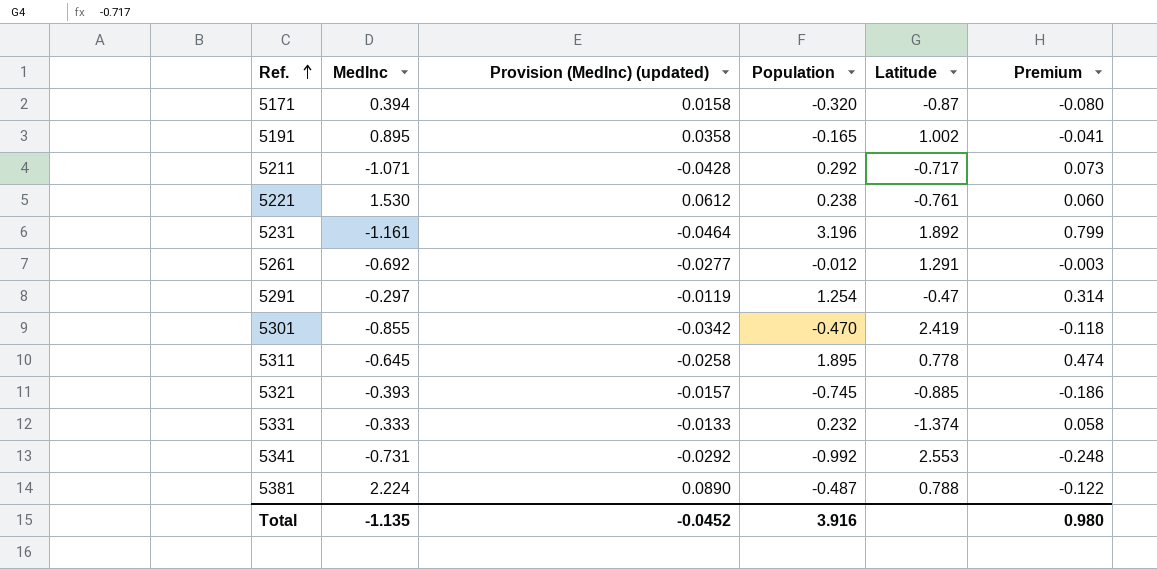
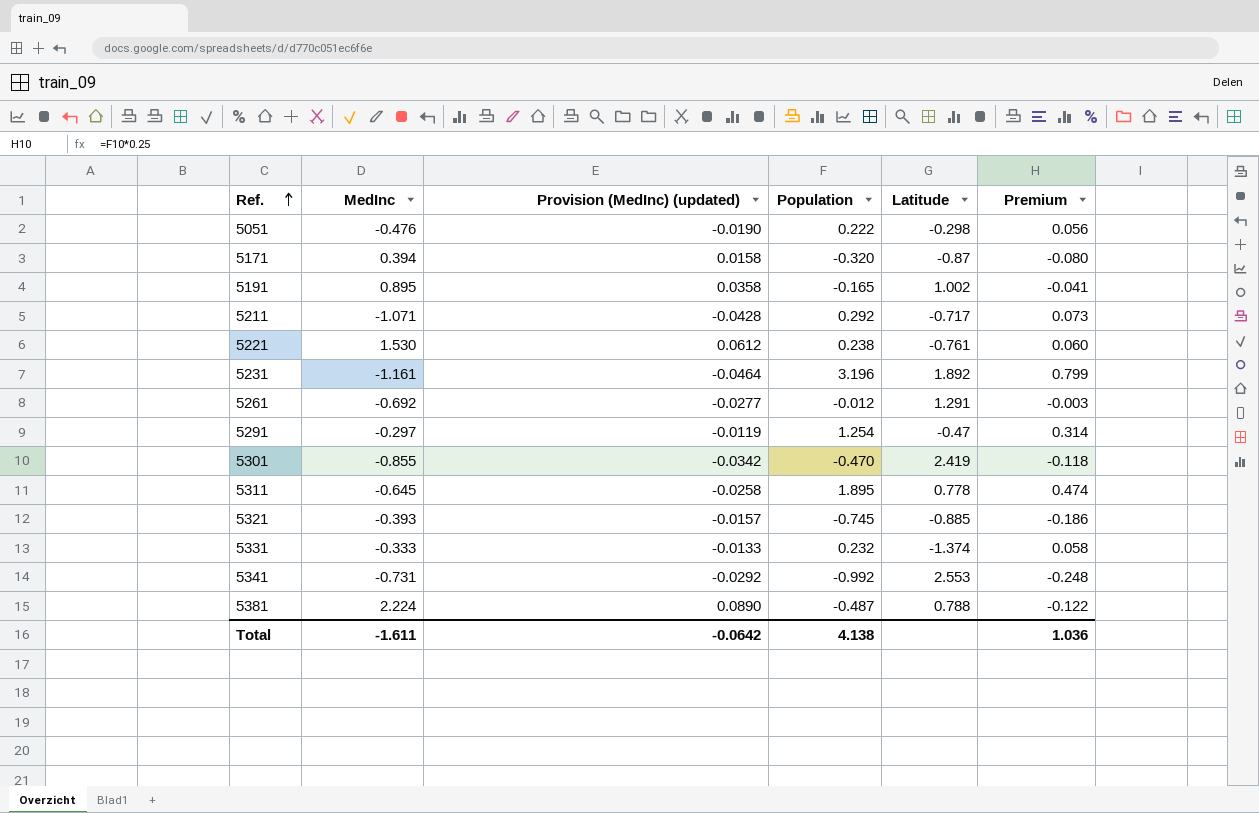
row 5051: none -> -0.476 | -0.0190 | 0.222 | -0.298 | 0.056
Total | MedInc: -1.135 -> -1.611
Total | Provision (MedInc) (updated): -0.0452 -> -0.0642
Total | Population: 3.916 -> 4.138
Total | Premium: 0.980 -> 1.036

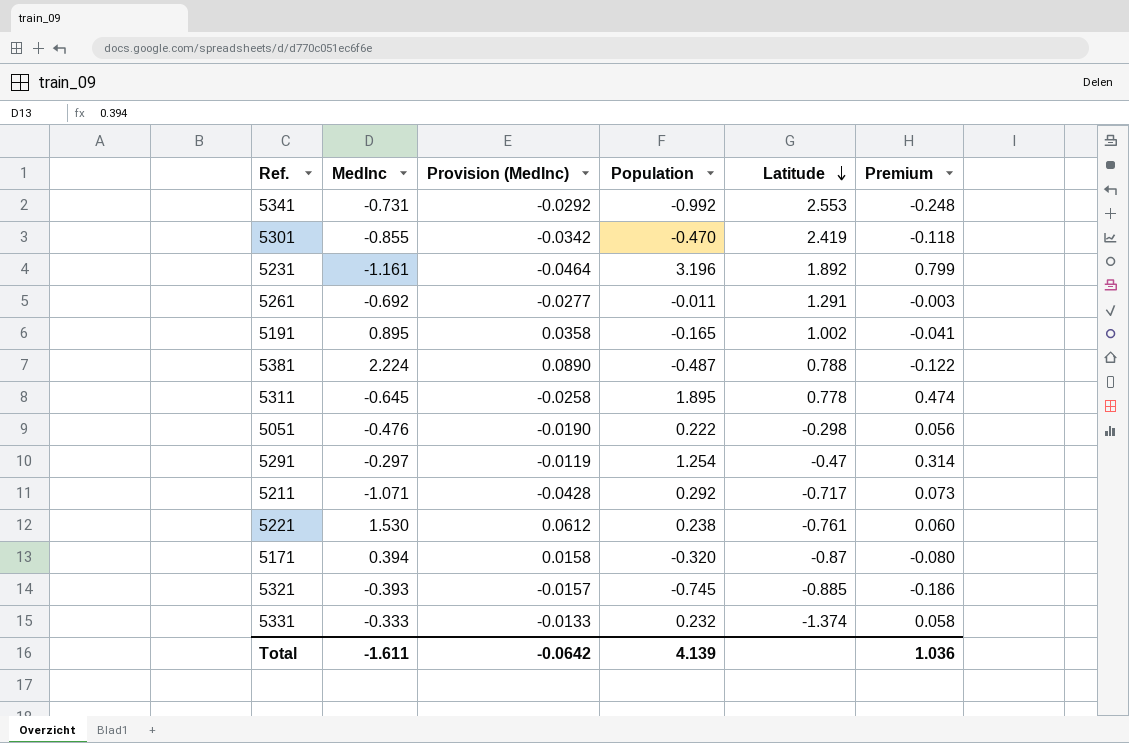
row order: Ref. ascending -> Latitude descending
column name: Provision (MedInc) (updated) -> Provision (MedInc)
5261 | Population: -0.012 -> -0.011
Total | Population: 4.138 -> 4.139

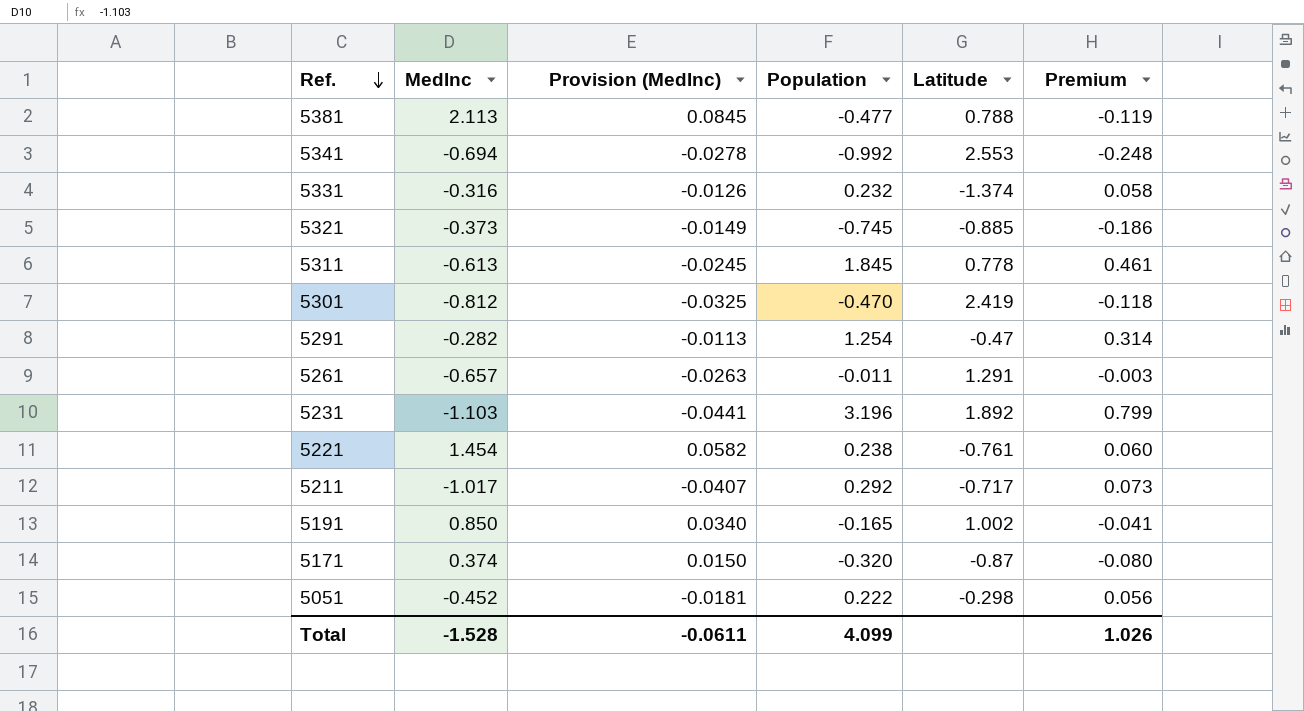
row order: Latitude descending -> Ref. descending
5381 | MedInc: 2.224 -> 2.113
5381 | Provision (MedInc): 0.0890 -> 0.0845
5381 | Population: -0.487 -> -0.477
5381 | Premium: -0.122 -> -0.119
5341 | MedInc: -0.731 -> -0.694
5341 | Provision (MedInc): -0.0292 -> -0.0278
5331 | MedInc: -0.333 -> -0.316
5331 | Provision (MedInc): -0.0133 -> -0.0126
5321 | MedInc: -0.393 -> -0.373
5321 | Provision (MedInc): -0.0157 -> -0.0149
5311 | MedInc: -0.645 -> -0.613
5311 | Provision (MedInc): -0.0258 -> -0.0245
5311 | Population: 1.895 -> 1.845
5311 | Premium: 0.474 -> 0.461
5301 | MedInc: -0.855 -> -0.812
5301 | Provision (MedInc): -0.0342 -> -0.0325
5291 | MedInc: -0.297 -> -0.282
5291 | Provision (MedInc): -0.0119 -> -0.0113
5261 | MedInc: -0.692 -> -0.657
5261 | Provision (MedInc): -0.0277 -> -0.0263
5231 | MedInc: -1.161 -> -1.103
5231 | Provision (MedInc): -0.0464 -> -0.0441
5221 | MedInc: 1.530 -> 1.454
5221 | Provision (MedInc): 0.0612 -> 0.0582
5211 | MedInc: -1.071 -> -1.017
5211 | Provision (MedInc): -0.0428 -> -0.0407
5191 | MedInc: 0.895 -> 0.850
5191 | Provision (MedInc): 0.0358 -> 0.0340
5171 | MedInc: 0.394 -> 0.374
5171 | Provision (MedInc): 0.0158 -> 0.0150
5051 | MedInc: -0.476 -> -0.452
5051 | Provision (MedInc): -0.0190 -> -0.0181
Total | MedInc: -1.611 -> -1.528
Total | Provision (MedInc): -0.0642 -> -0.0611
Total | Population: 4.139 -> 4.099
Total | Premium: 1.036 -> 1.026

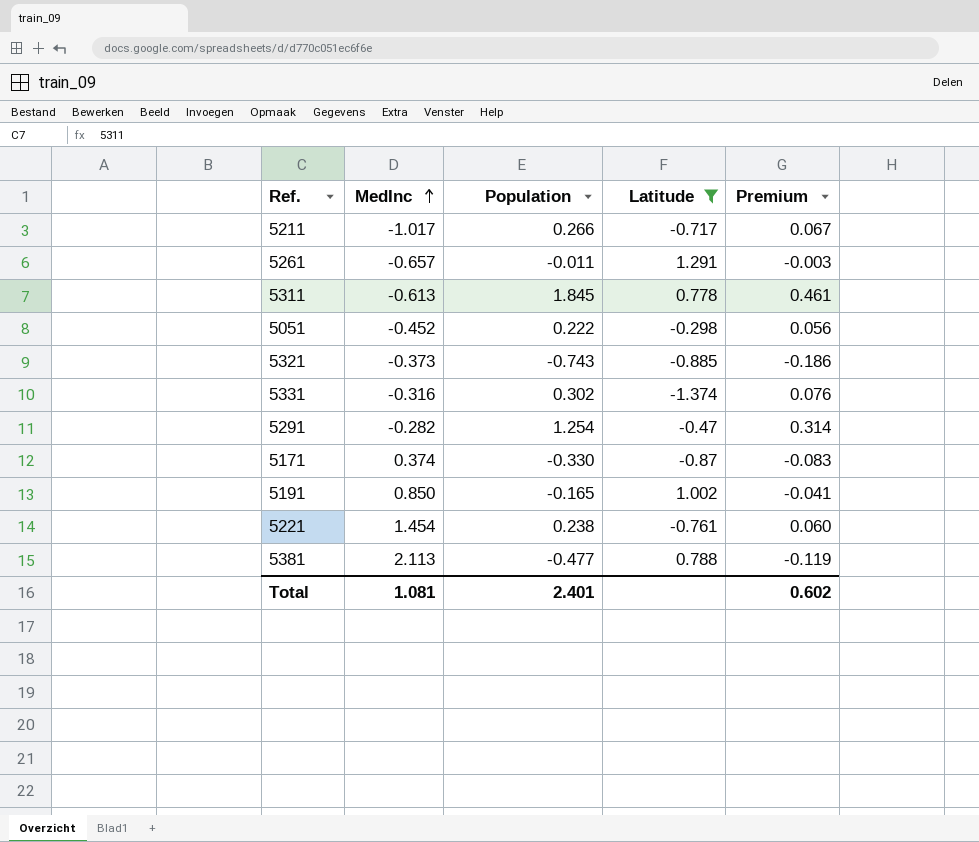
filter: none -> Latitude <= 1.291
row order: Ref. descending -> MedInc ascending
column Provision (MedInc) | formula: [MedInc] * 0.04 -> none
5211 | Population: 0.292 -> 0.266
5211 | Premium: 0.073 -> 0.067
5321 | Population: -0.745 -> -0.743
5331 | Population: 0.232 -> 0.302
5331 | Premium: 0.058 -> 0.076
5171 | Population: -0.320 -> -0.330
5171 | Premium: -0.080 -> -0.083
Total | MedInc: -1.528 -> 1.081
Total | Population: 4.099 -> 2.401
Total | Premium: 1.026 -> 0.602

